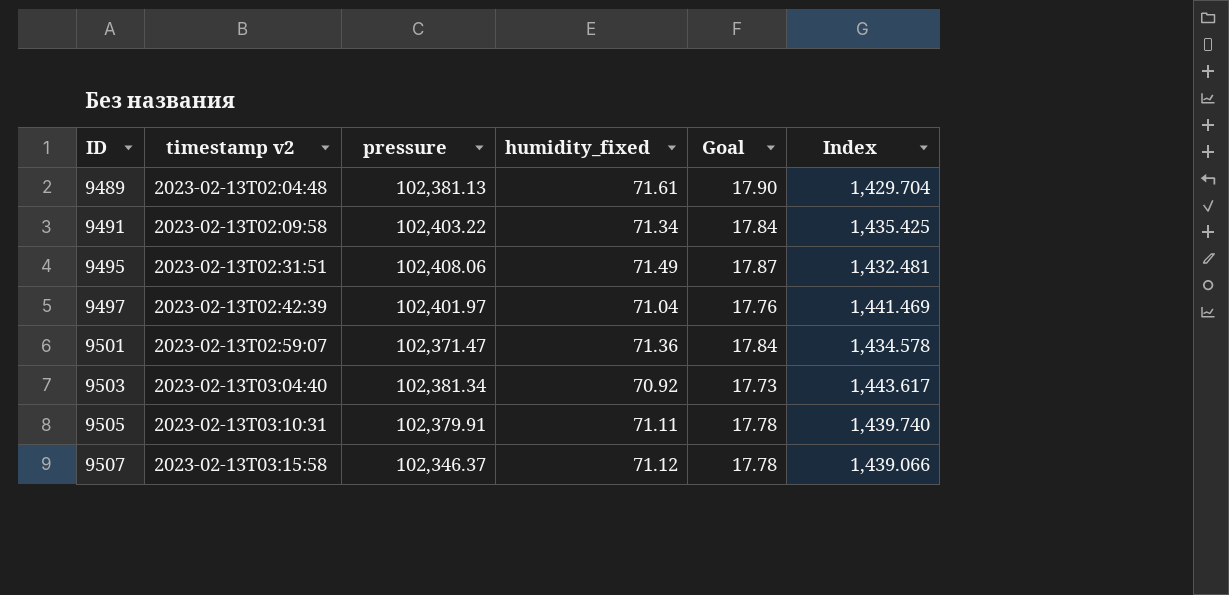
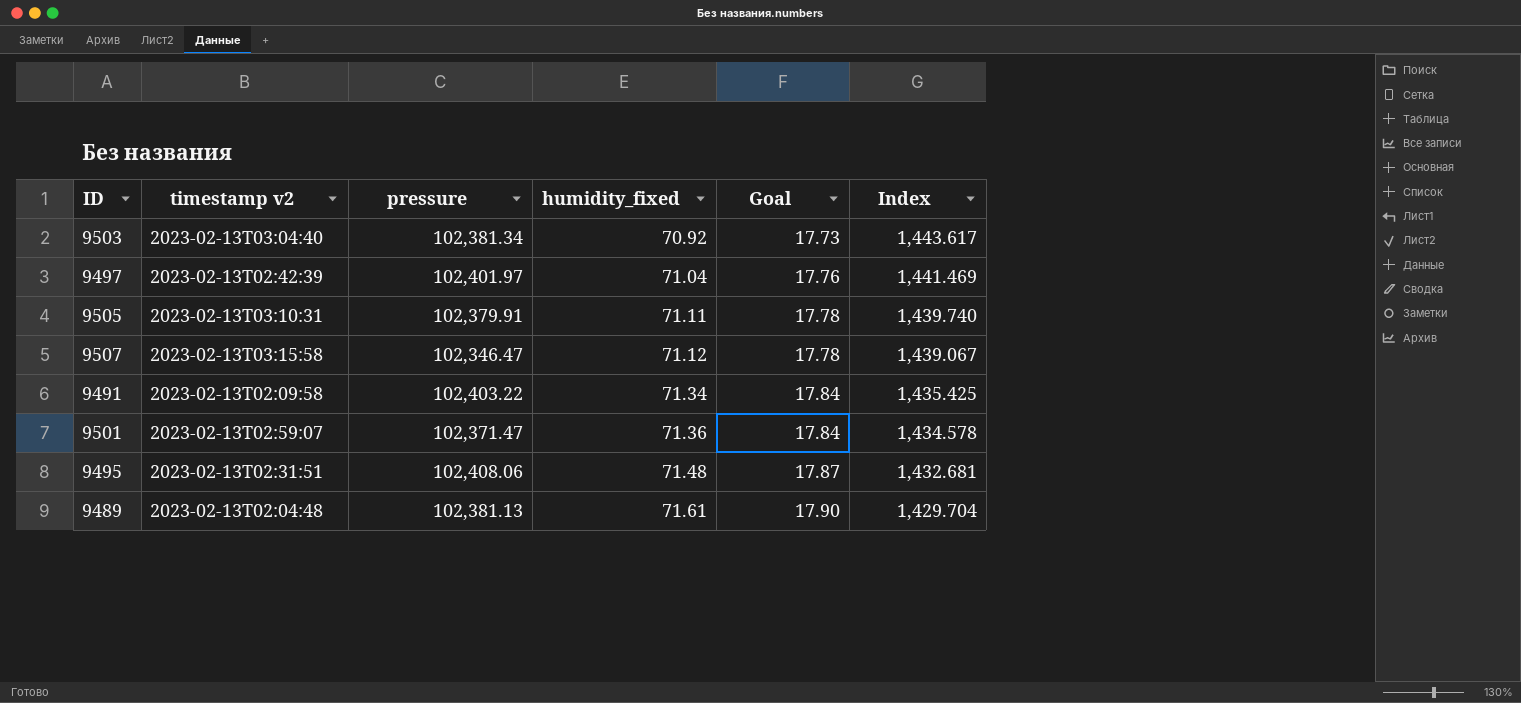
row order: ID ascending -> humidity_fixed ascending
9507 | pressure: 102,346.37 -> 102,346.47
9507 | Index: 1,439.066 -> 1,439.067
9495 | humidity_fixed: 71.49 -> 71.48
9495 | Index: 1,432.481 -> 1,432.681

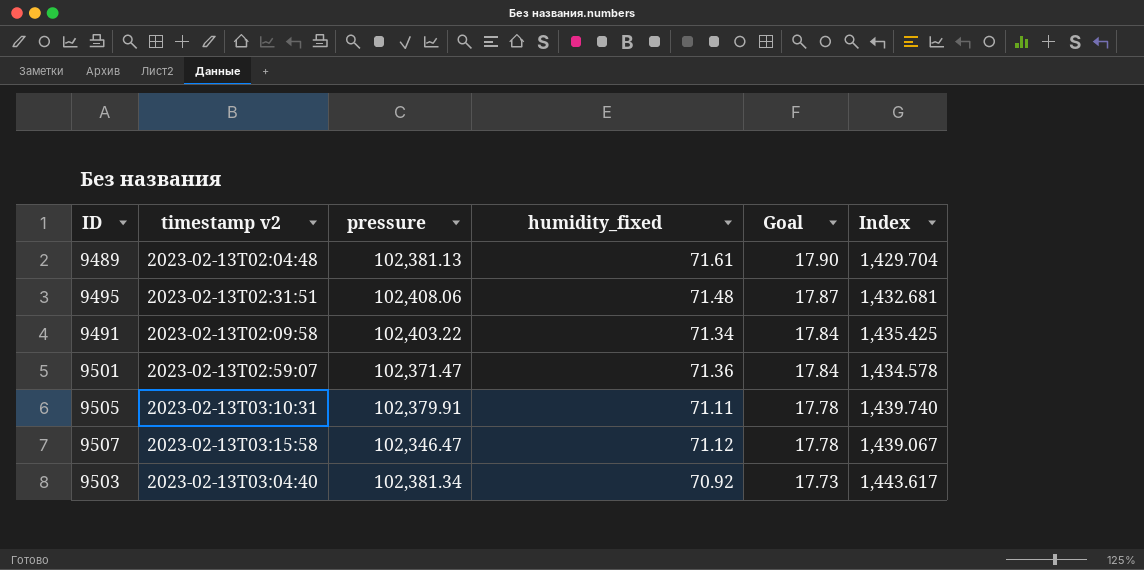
row order: humidity_fixed ascending -> Goal descending
row 9497: 2023-02-13T02:42:39 | 102,401.97 | 71.04 | 17.76 | 1,441.469 -> none

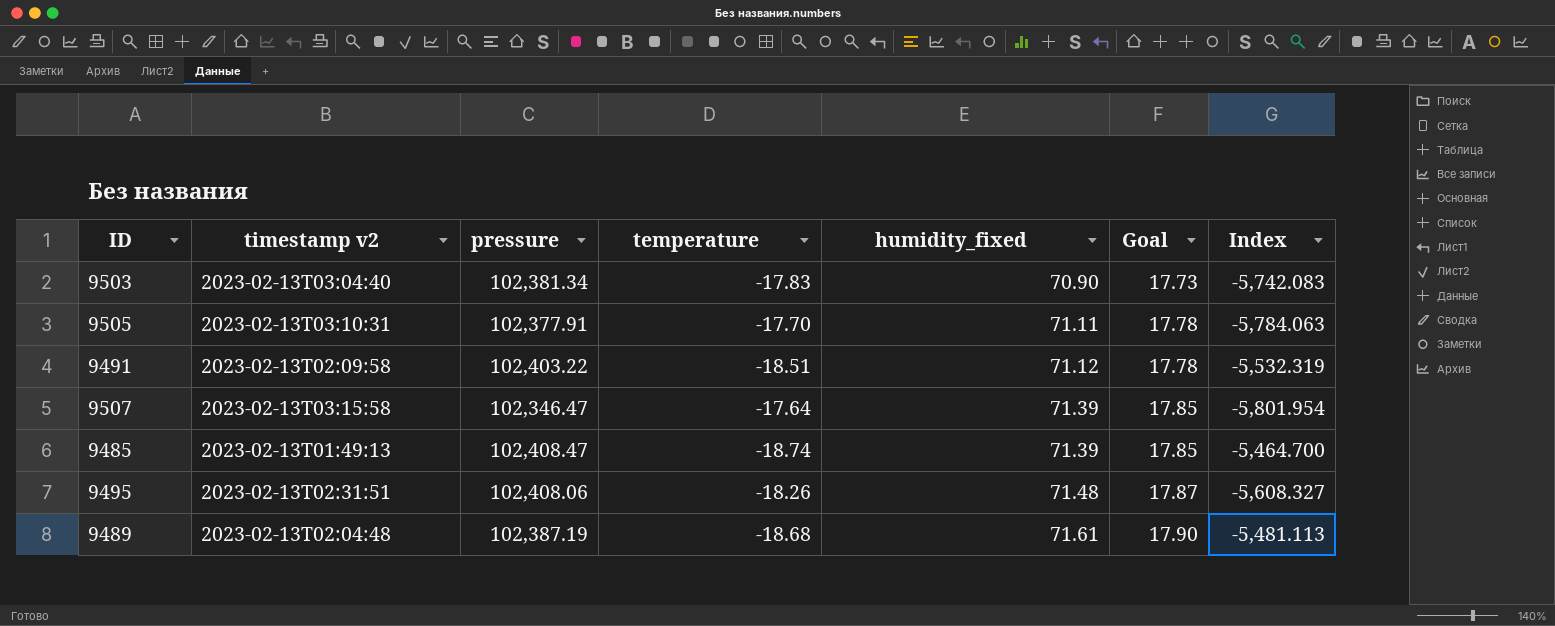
row order: Goal descending -> humidity_fixed ascending
column temperature | position: none -> 4
column Index | formula: [pressure] / [humidity_fixed] -> [pressure] / [temperature]
row 9501: 2023-02-13T02:59:07 | 102,371.47 | 71.36 | 17.84 | 1,434.578 -> none
9503 | humidity_fixed: 70.92 -> 70.90
9505 | pressure: 102,379.91 -> 102,377.91
9491 | humidity_fixed: 71.34 -> 71.12
9491 | Goal: 17.84 -> 17.78
9507 | humidity_fixed: 71.12 -> 71.39
9507 | Goal: 17.78 -> 17.85
row 9485: none -> 2023-02-13T01:49:13 | 102,408.47 | -18.74 | 71.39 | 17.85 | -5,464.700
9489 | pressure: 102,381.13 -> 102,387.19

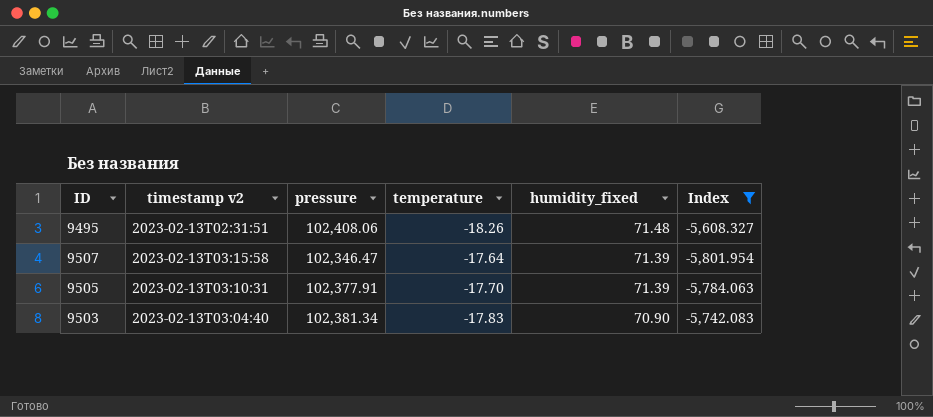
filter: none -> Index <= -5,608.327
row order: humidity_fixed ascending -> humidity_fixed descending
column Goal | formula: [humidity_fixed] * 0.25 -> none
9505 | humidity_fixed: 71.11 -> 71.39

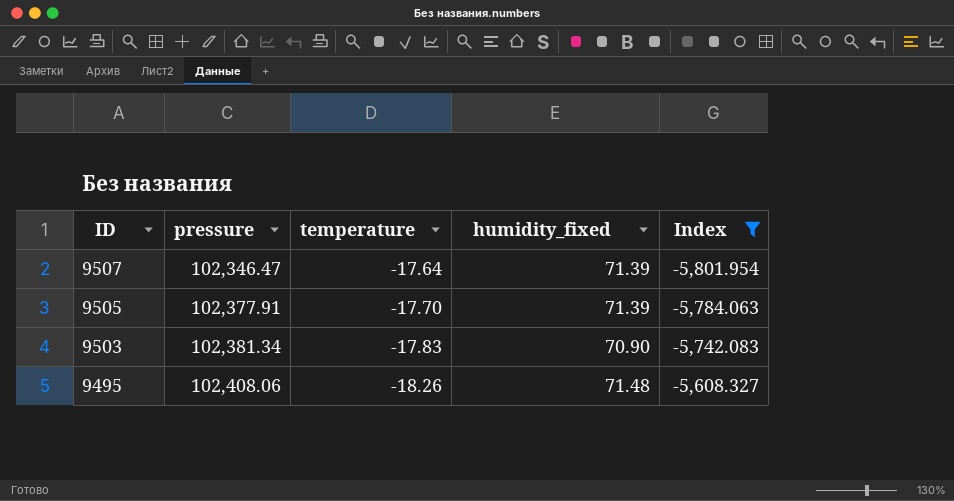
row order: humidity_fixed descending -> ID descending
column timestamp v2 | position: 2 -> none

